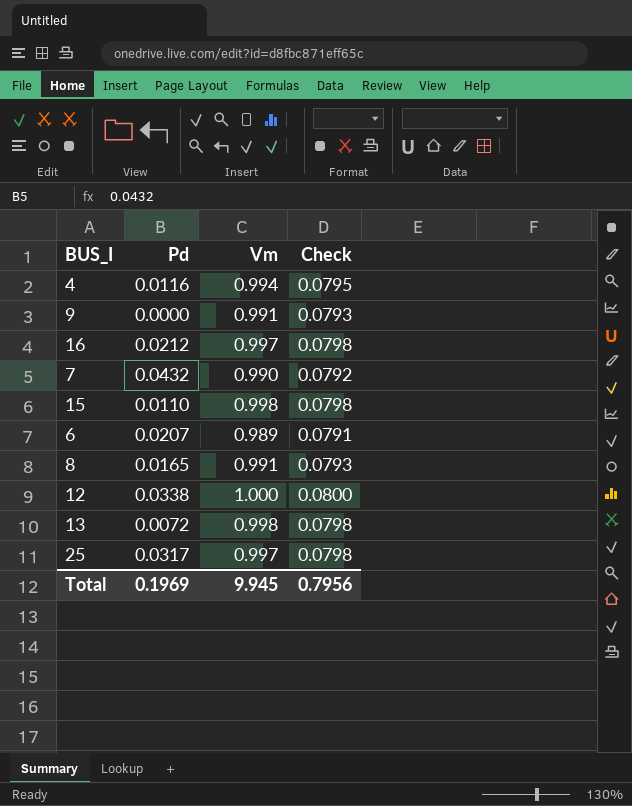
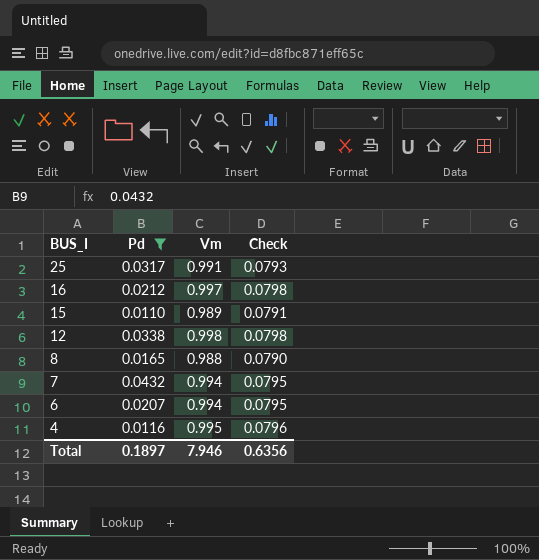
filter: none -> Pd >= 0.0110
row order: none -> BUS_I descending
25 | Vm: 0.997 -> 0.991
25 | Check: 0.0798 -> 0.0793
15 | Vm: 0.998 -> 0.989
15 | Check: 0.0798 -> 0.0791
12 | Vm: 1.000 -> 0.998
12 | Check: 0.0800 -> 0.0798
8 | Vm: 0.991 -> 0.988
8 | Check: 0.0793 -> 0.0790
7 | Vm: 0.990 -> 0.994
7 | Check: 0.0792 -> 0.0795
6 | Vm: 0.989 -> 0.994
6 | Check: 0.0791 -> 0.0795
4 | Vm: 0.994 -> 0.995
4 | Check: 0.0795 -> 0.0796
Total | Pd: 0.1969 -> 0.1897
Total | Vm: 9.945 -> 7.946
Total | Check: 0.7956 -> 0.6356

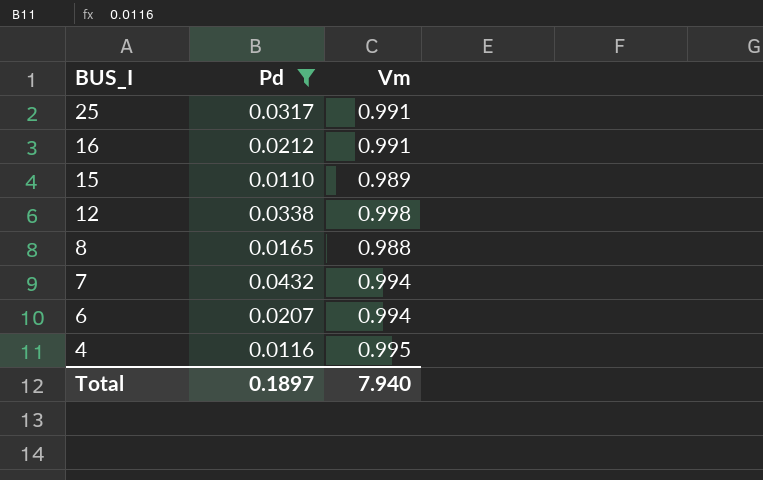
column Check | formula: [Vm] * 0.08 -> none
16 | Vm: 0.997 -> 0.991
Total | Vm: 7.946 -> 7.940

